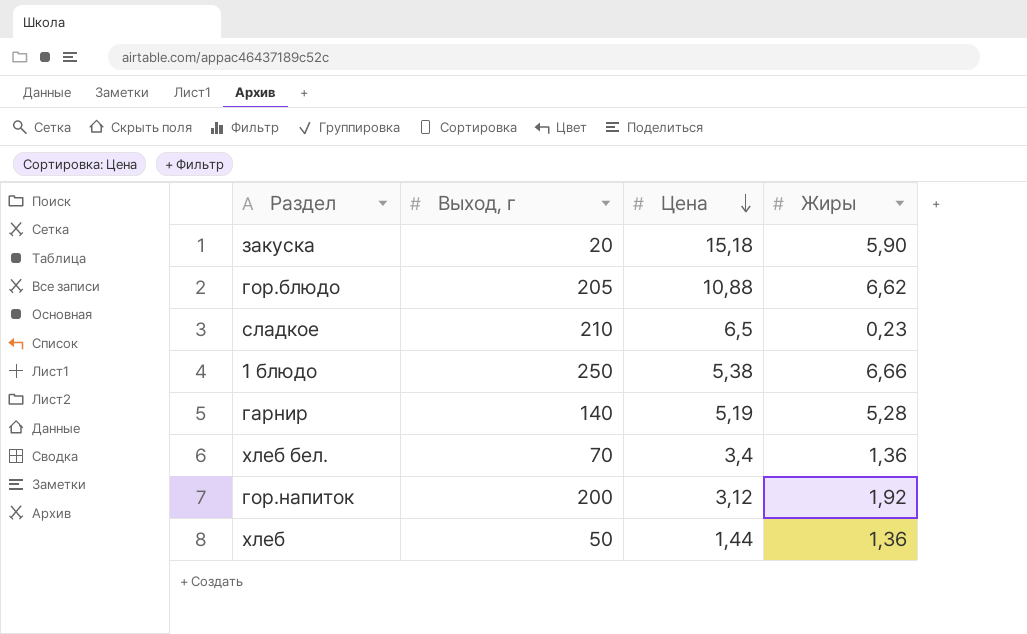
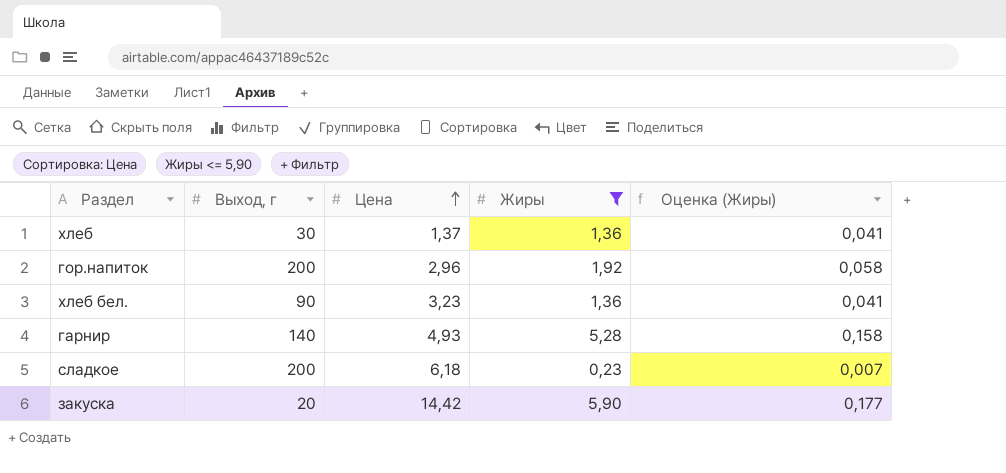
filter: none -> Жиры <= 5,90
row order: Цена descending -> Цена ascending
column Оценка (Жиры) | formula: none -> [Жиры] * 0,03
хлеб | Выход, г: 50 -> 30
хлеб | Цена: 1,44 -> 1,37
гор.напиток | Цена: 3,12 -> 2,96
хлеб бел. | Выход, г: 70 -> 90
хлеб бел. | Цена: 3,4 -> 3,23
гарнир | Цена: 5,19 -> 4,93
сладкое | Выход, г: 210 -> 200
сладкое | Цена: 6,5 -> 6,18
закуска | Цена: 15,18 -> 14,42

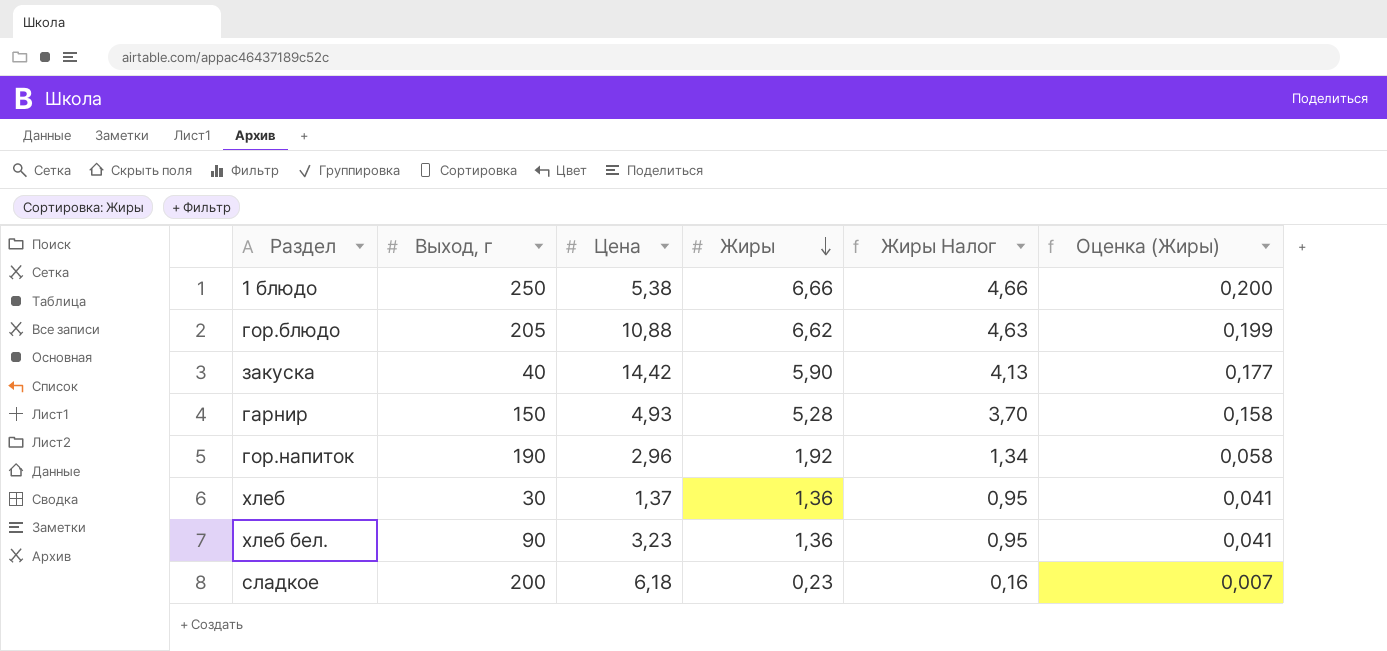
filter: Жиры <= 5,90 -> none
row order: Цена ascending -> Жиры descending
column Жиры Налог | formula: none -> [Жиры] * 0,7
закуска | Выход, г: 20 -> 40
гарнир | Выход, г: 140 -> 150
гор.напиток | Выход, г: 200 -> 190

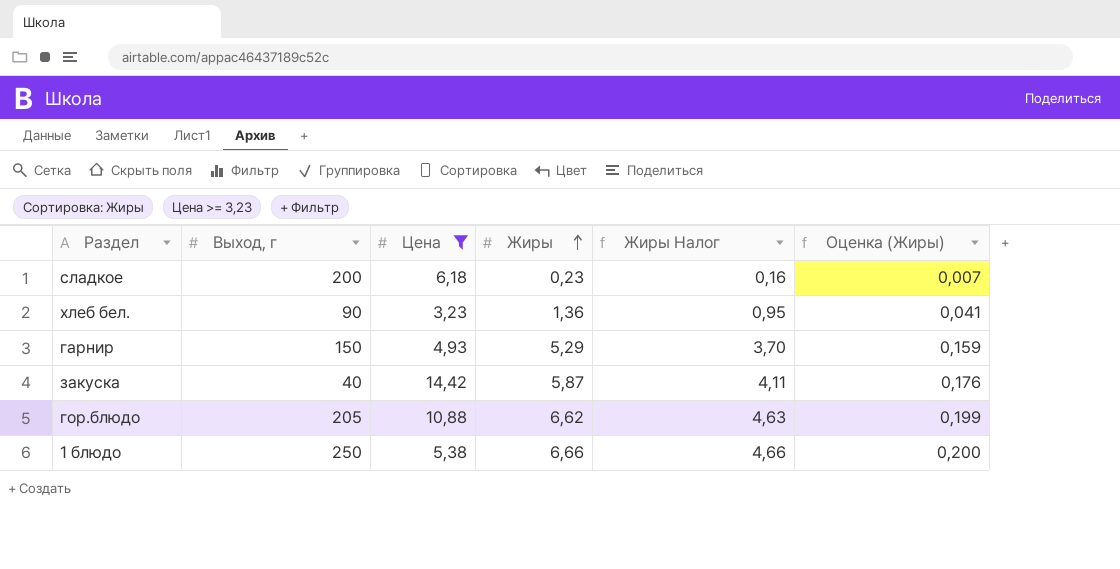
filter: none -> Цена >= 3,23
row order: Жиры descending -> Жиры ascending
гарнир | Жиры: 5,28 -> 5,29
гарнир | Оценка (Жиры): 0,158 -> 0,159
закуска | Жиры: 5,90 -> 5,87
закуска | Жиры Налог: 4,13 -> 4,11
закуска | Оценка (Жиры): 0,177 -> 0,176

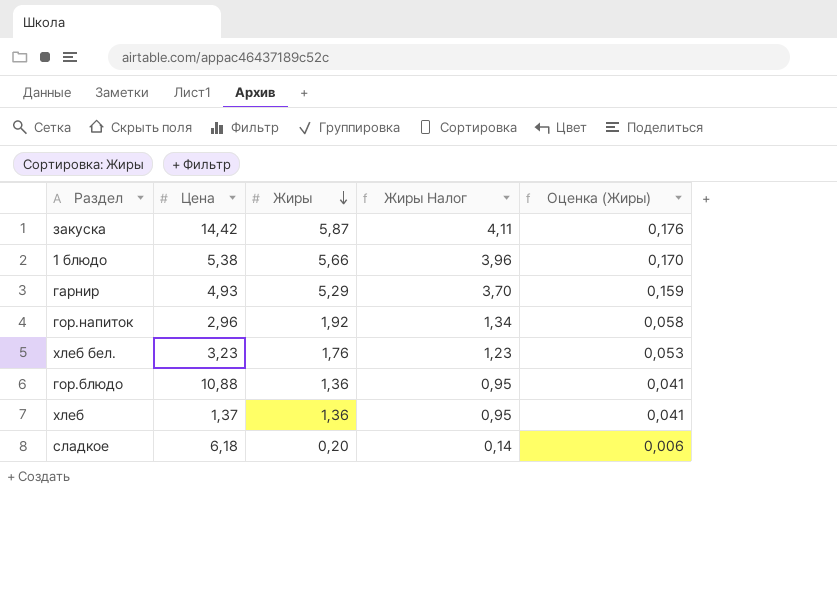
filter: Цена >= 3,23 -> none
row order: Жиры ascending -> Жиры descending
column Выход, г | position: 2 -> none
1 блюдо | Жиры: 6,66 -> 5,66
1 блюдо | Жиры Налог: 4,66 -> 3,96
1 блюдо | Оценка (Жиры): 0,200 -> 0,170
хлеб бел. | Жиры: 1,36 -> 1,76
хлеб бел. | Жиры Налог: 0,95 -> 1,23
хлеб бел. | Оценка (Жиры): 0,041 -> 0,053
гор.блюдо | Жиры: 6,62 -> 1,36
гор.блюдо | Жиры Налог: 4,63 -> 0,95
гор.блюдо | Оценка (Жиры): 0,199 -> 0,041
сладкое | Жиры: 0,23 -> 0,20
сладкое | Жиры Налог: 0,16 -> 0,14
сладкое | Оценка (Жиры): 0,007 -> 0,006

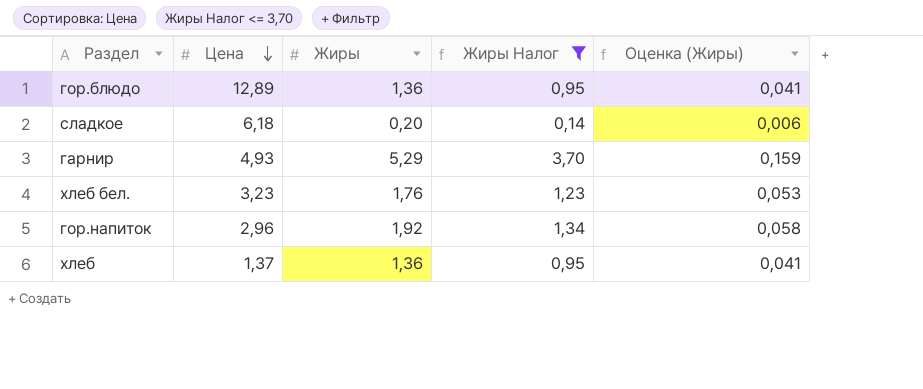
filter: none -> Жиры Налог <= 3,70
row order: Жиры descending -> Цена descending
гор.блюдо | Цена: 10,88 -> 12,89

